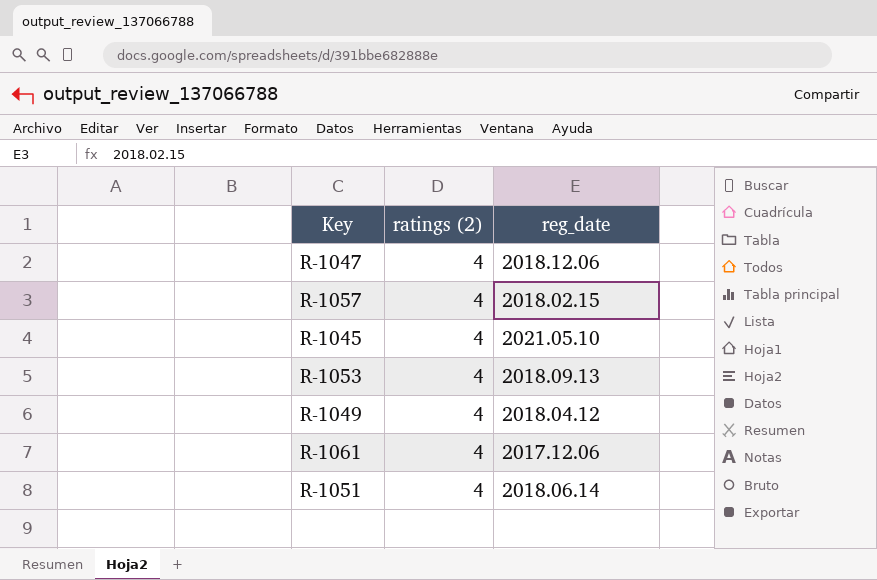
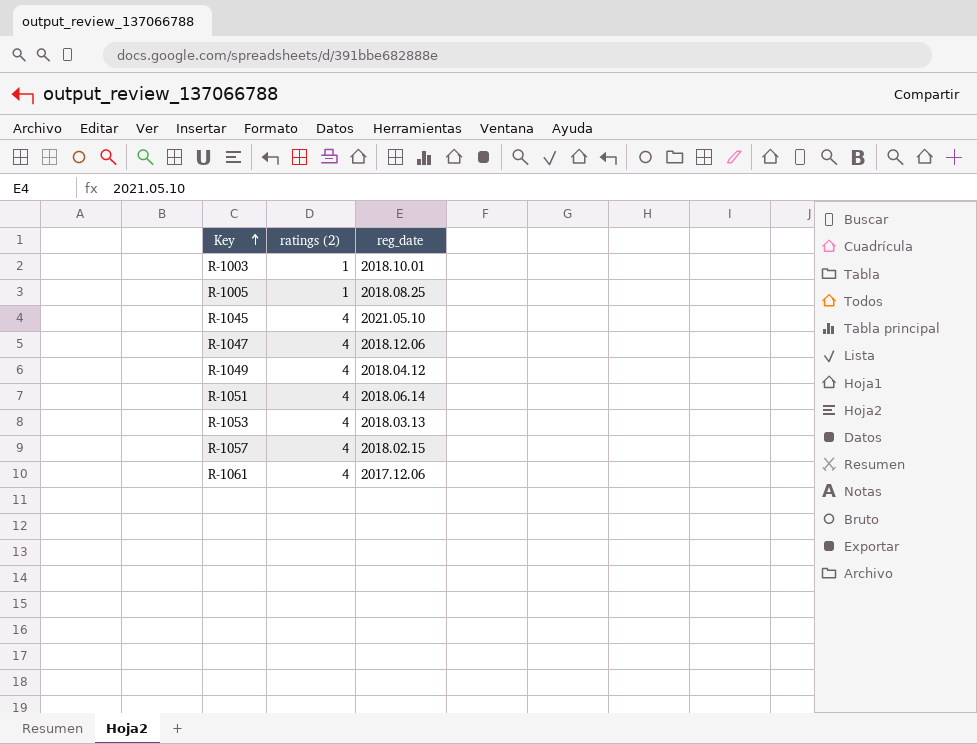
row order: none -> Key ascending
row R-1003: none -> 1 | 2018.10.01
row R-1005: none -> 1 | 2018.08.25
R-1053 | reg_date: 2018.09.13 -> 2018.03.13

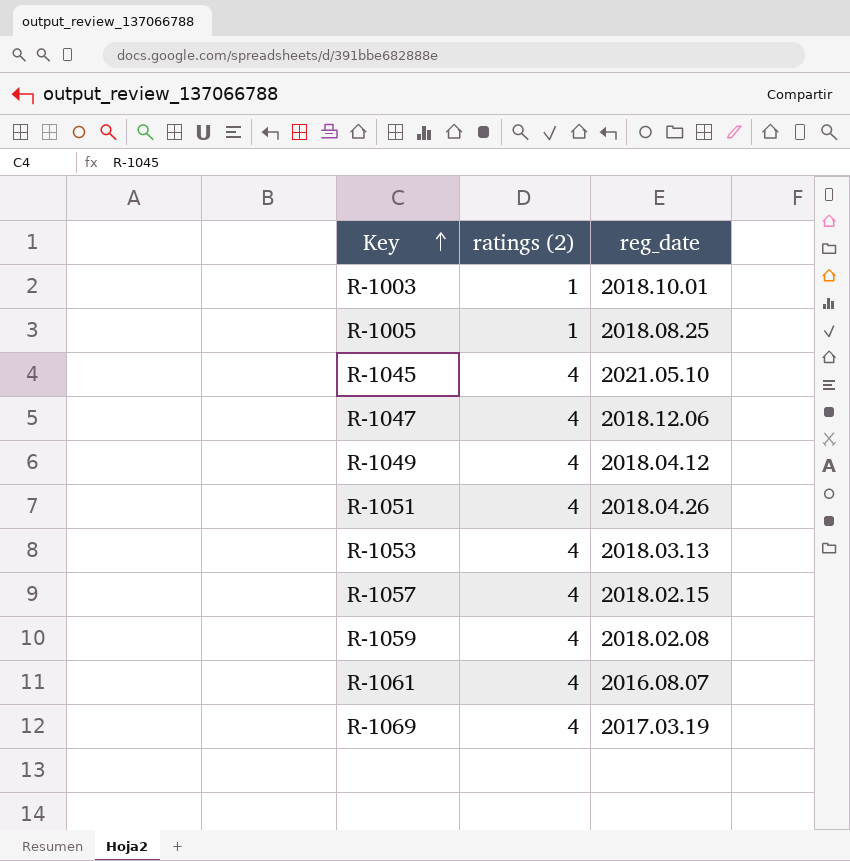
R-1051 | reg_date: 2018.06.14 -> 2018.04.26
row R-1059: none -> 4 | 2018.02.08
R-1061 | reg_date: 2017.12.06 -> 2016.08.07
row R-1069: none -> 4 | 2017.03.19

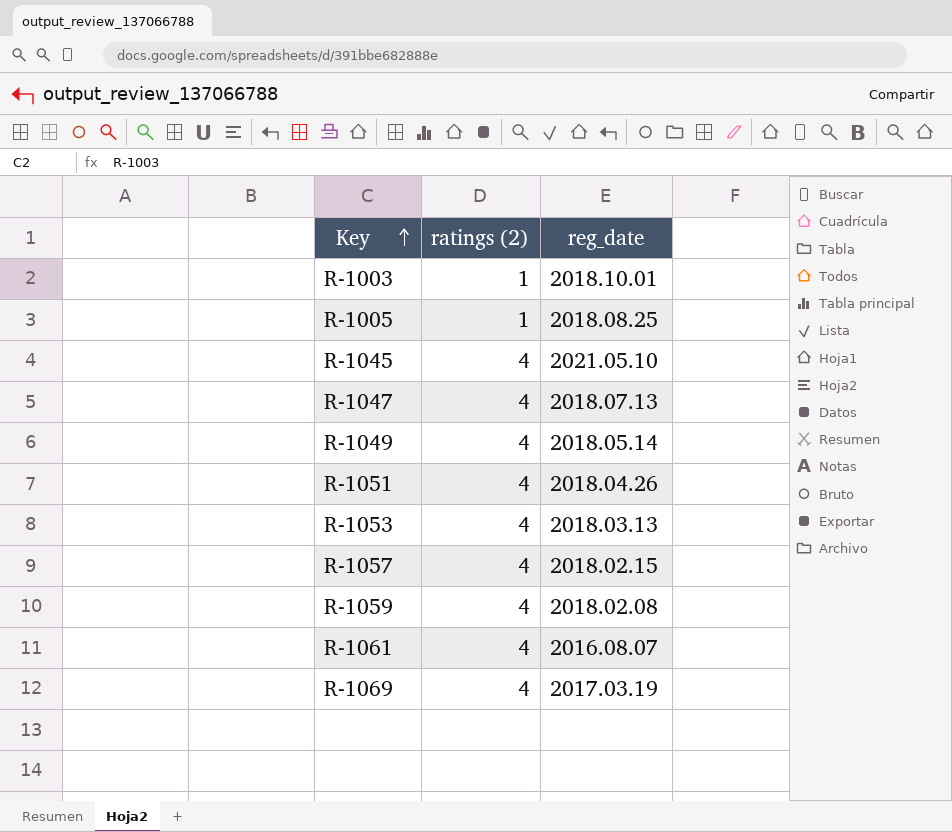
R-1047 | reg_date: 2018.12.06 -> 2018.07.13
R-1049 | reg_date: 2018.04.12 -> 2018.05.14

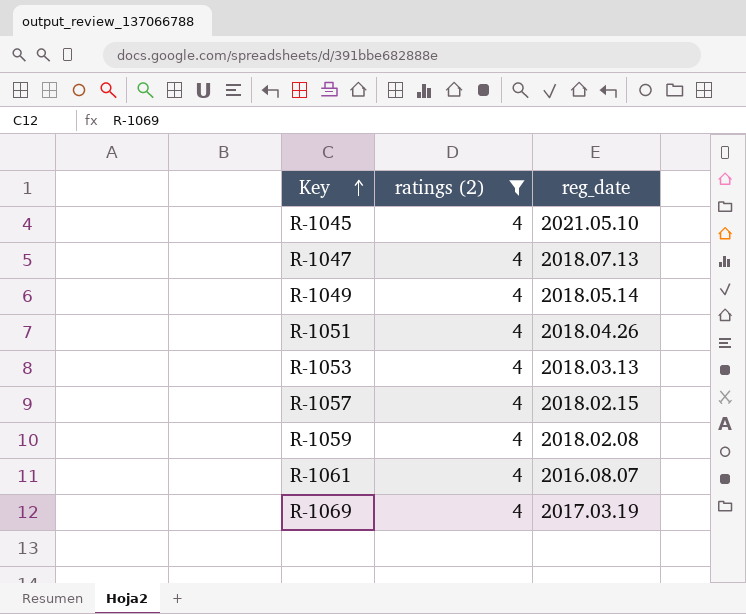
filter: none -> ratings (2) = 4

